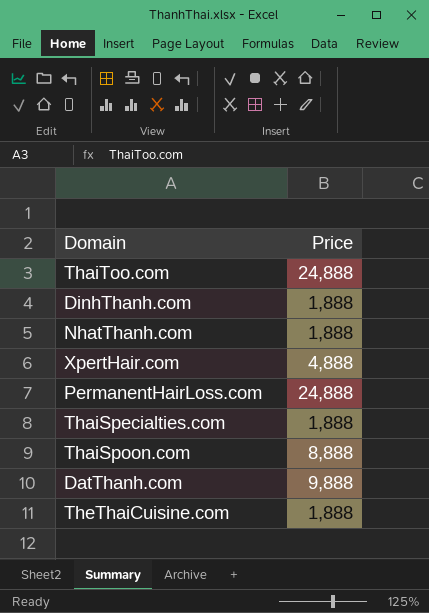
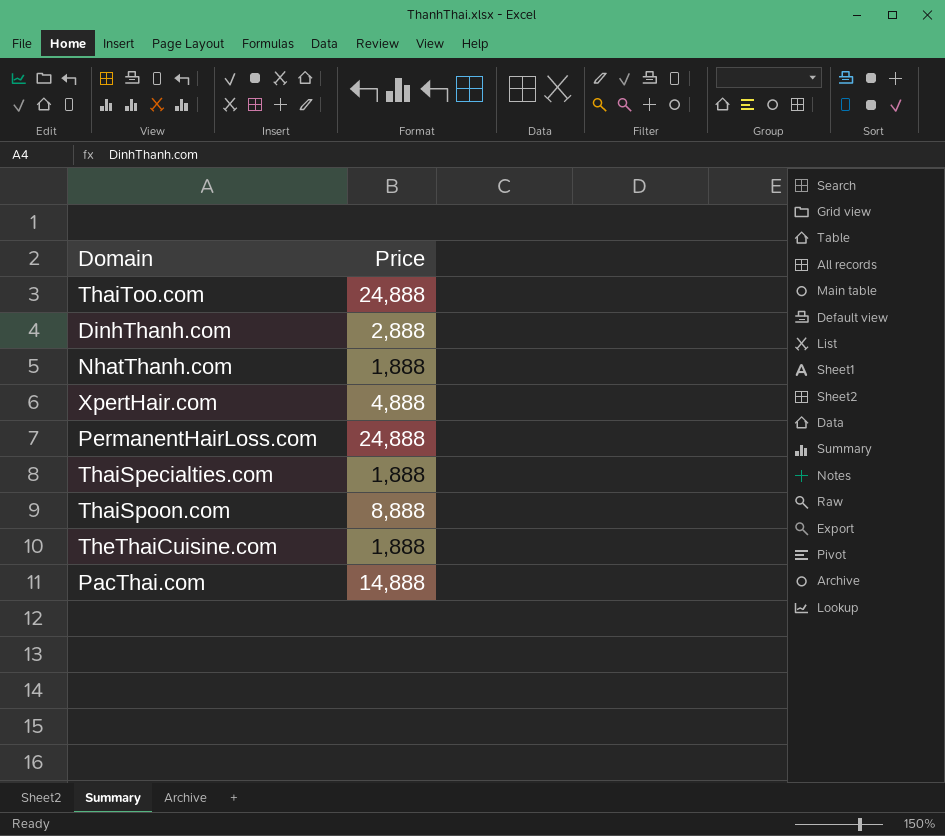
row DatThanh.com: 9,888 -> none
DinhThanh.com | Price: 1,888 -> 2,888
row PacThai.com: none -> 14,888

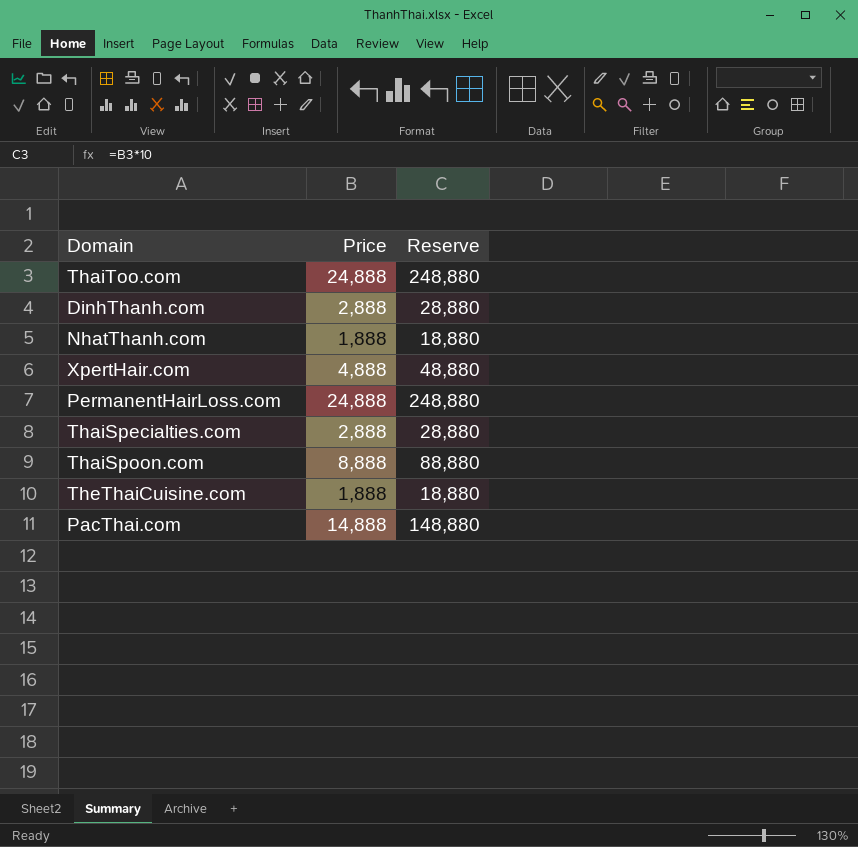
column Reserve | formula: none -> [Price] * 10
ThaiSpecialties.com | Price: 1,888 -> 2,888

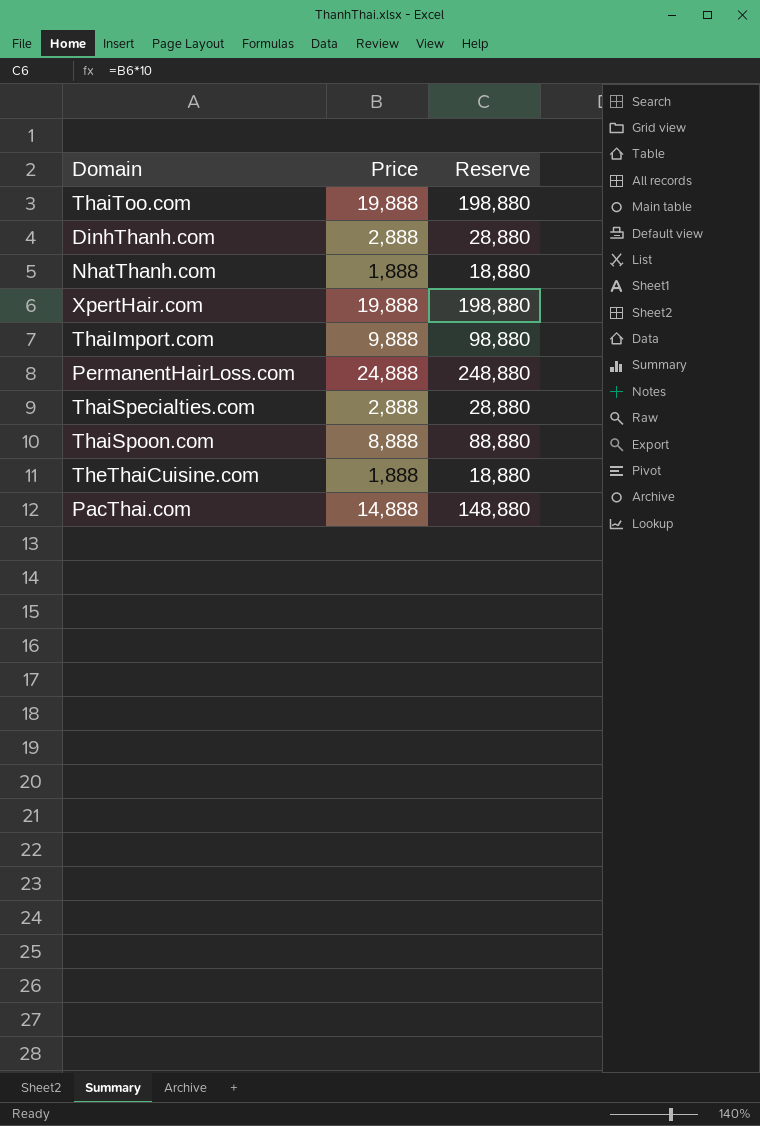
ThaiToo.com | Price: 24,888 -> 19,888
ThaiToo.com | Reserve: 248,880 -> 198,880
XpertHair.com | Price: 4,888 -> 19,888
XpertHair.com | Reserve: 48,880 -> 198,880
row ThaiImport.com: none -> 9,888 | 98,880

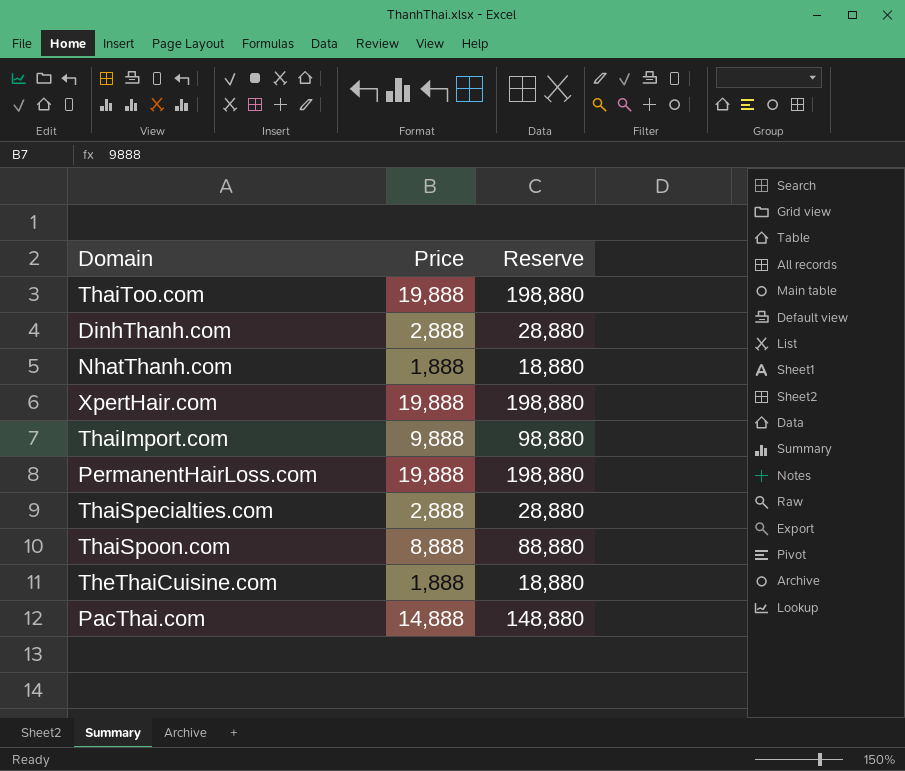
PermanentHairLoss.com | Price: 24,888 -> 19,888
PermanentHairLoss.com | Reserve: 248,880 -> 198,880

